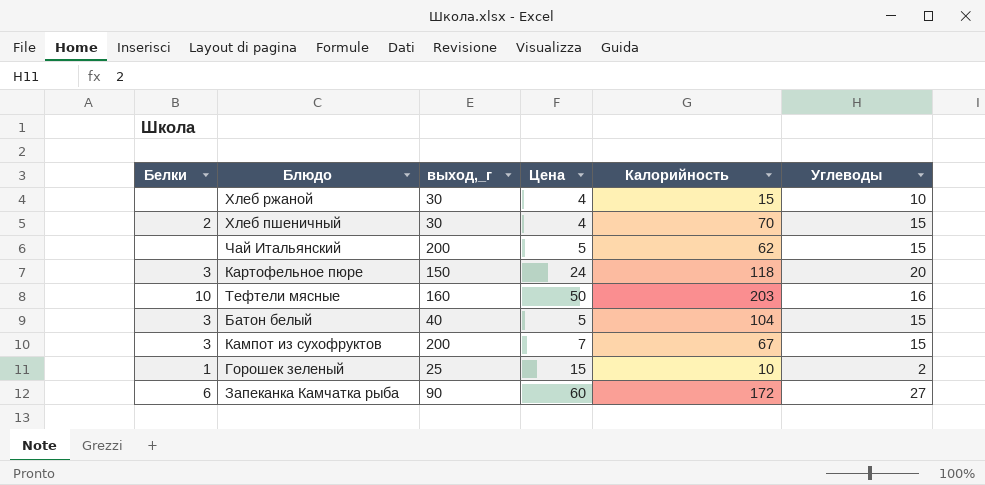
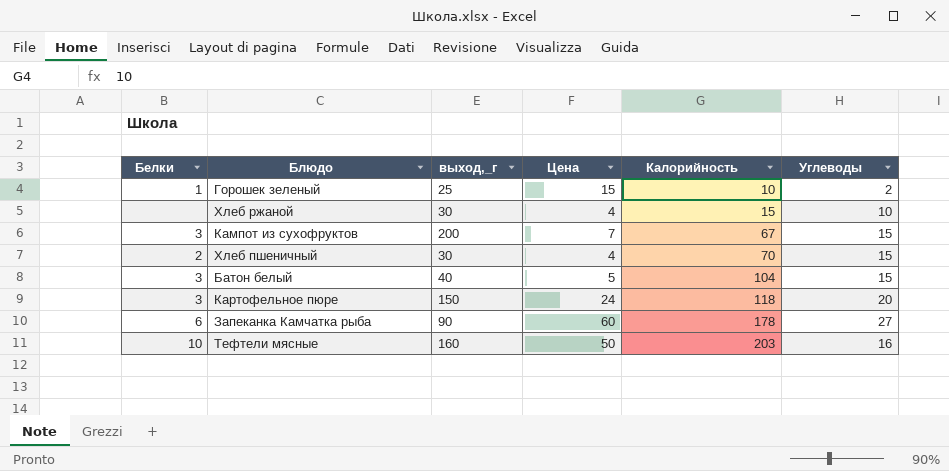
row order: none -> Калорийность ascending
row Чай Итальянский: none | 200 | 5 | 62 | 15 -> none
Запеканка Камчатка рыба | Калорийность: 172 -> 178

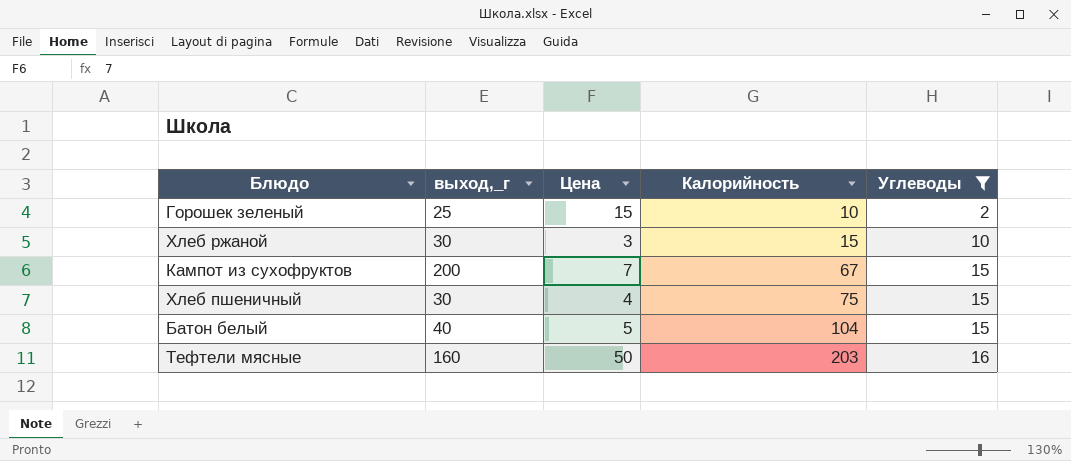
filter: none -> Углеводы <= 16
column Белки | position: 1 -> none
Хлеб ржаной | Цена: 4 -> 3
Хлеб пшеничный | Калорийность: 70 -> 75

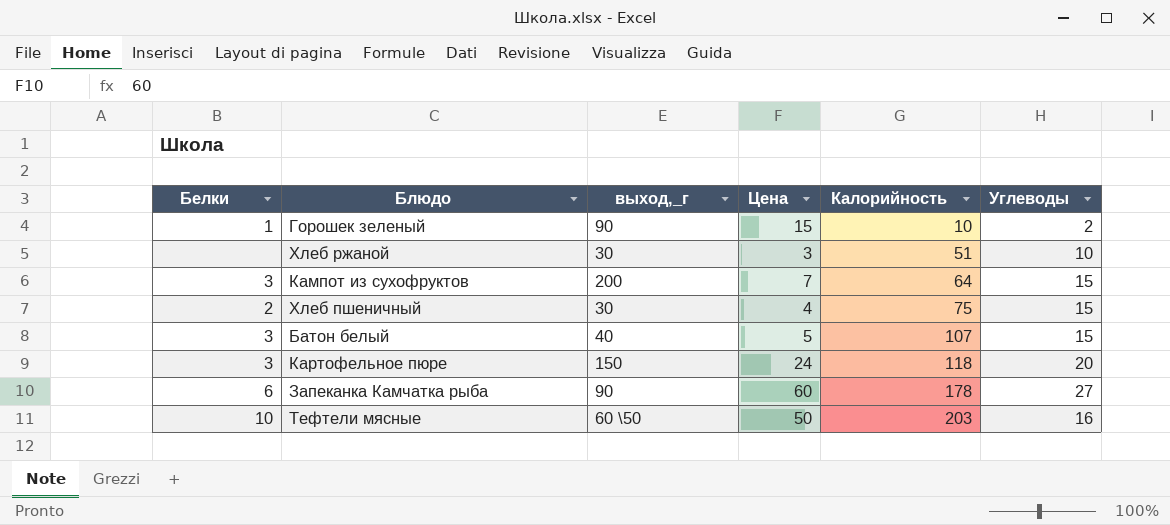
filter: Углеводы <= 16 -> none
column Белки | position: none -> 1
Горошек зеленый | выход,_г: 25 -> 90
Хлеб ржаной | Калорийность: 15 -> 51
Кампот из сухофруктов | Калорийность: 67 -> 64
Батон белый | Калорийность: 104 -> 107
Тефтели мясные | выход,_г: 160 -> 60 \50

